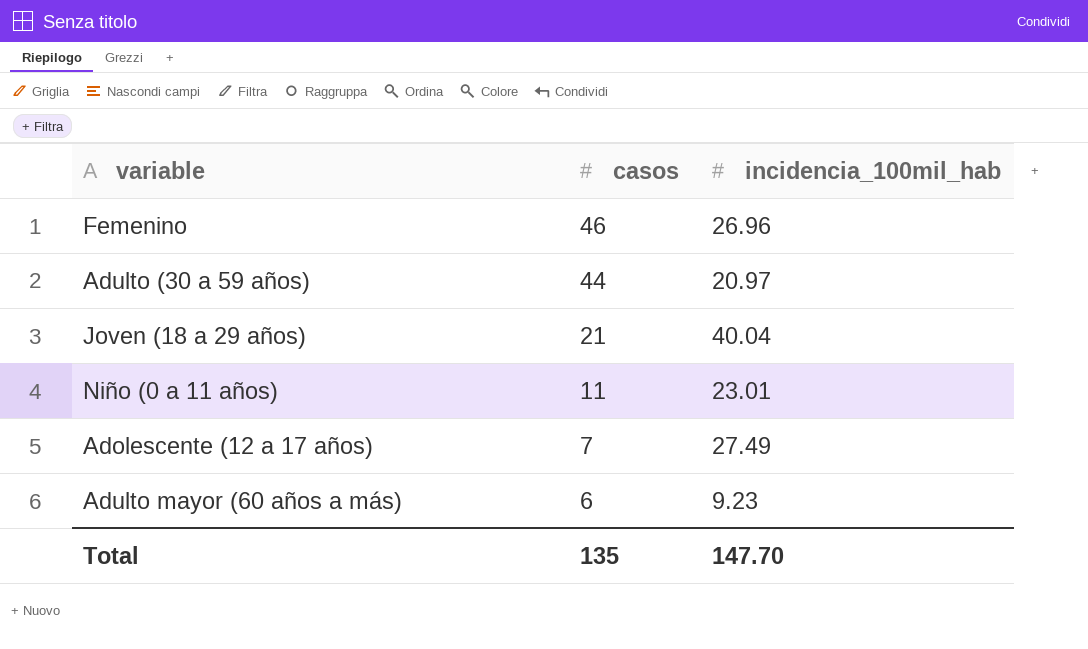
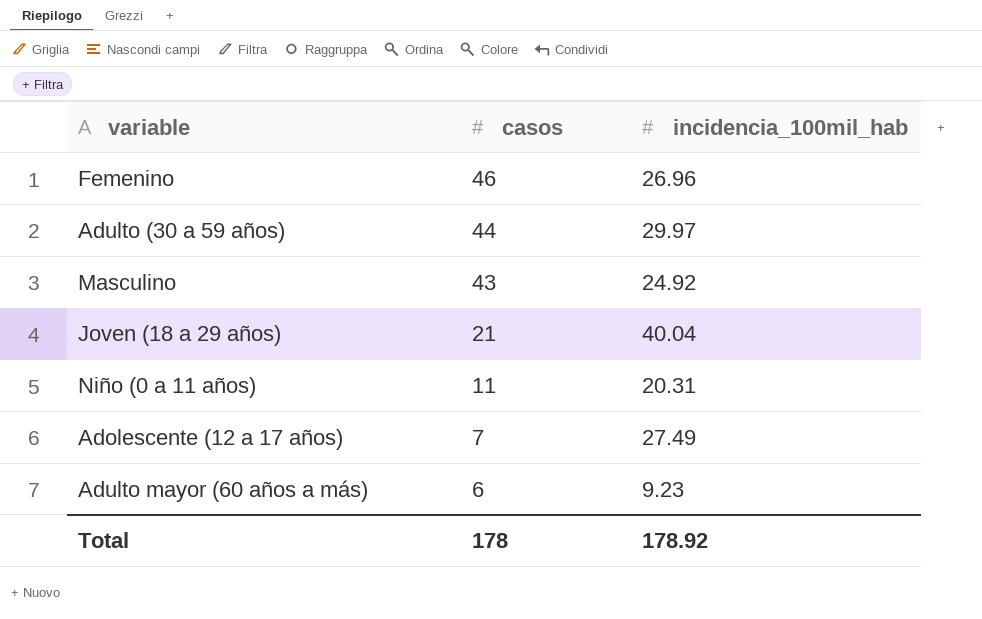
Adulto (30 a 59 años) | incidencia_100mil_hab: 20.97 -> 29.97
row Masculino: none -> 43 | 24.92
Niño (0 a 11 años) | incidencia_100mil_hab: 23.01 -> 20.31
Total | casos: 135 -> 178
Total | incidencia_100mil_hab: 147.70 -> 178.92

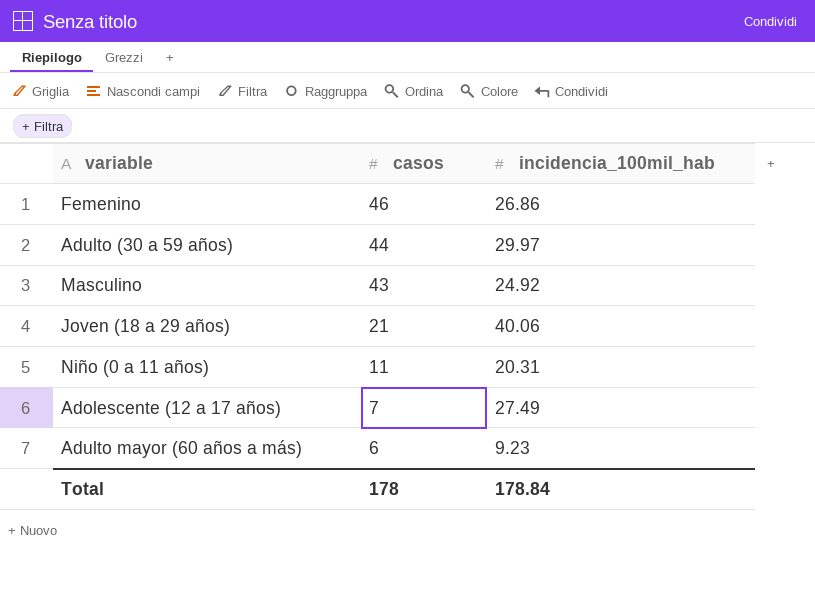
Femenino | incidencia_100mil_hab: 26.96 -> 26.86
Joven (18 a 29 años) | incidencia_100mil_hab: 40.04 -> 40.06
Total | incidencia_100mil_hab: 178.92 -> 178.84

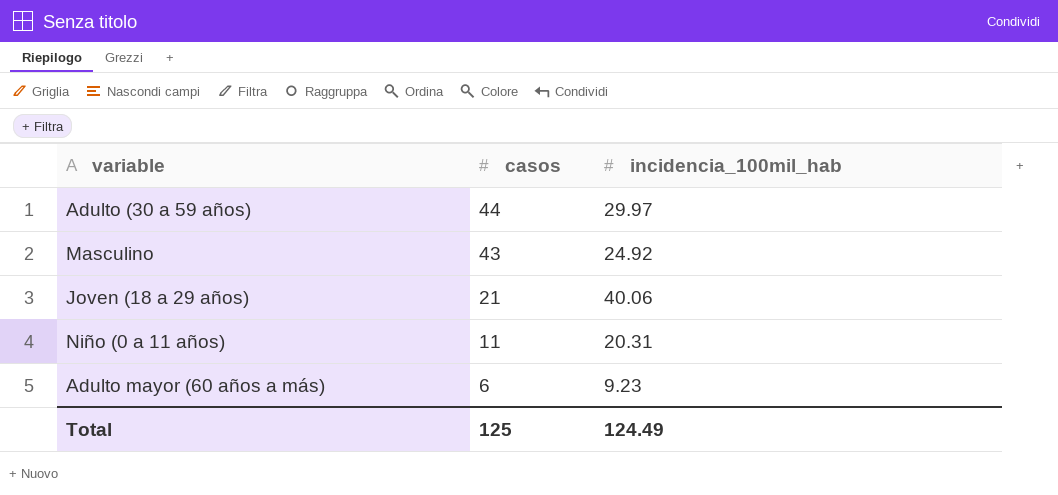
row Femenino: 46 | 26.86 -> none
row Adolescente (12 a 17 años): 7 | 27.49 -> none
Total | casos: 178 -> 125
Total | incidencia_100mil_hab: 178.84 -> 124.49

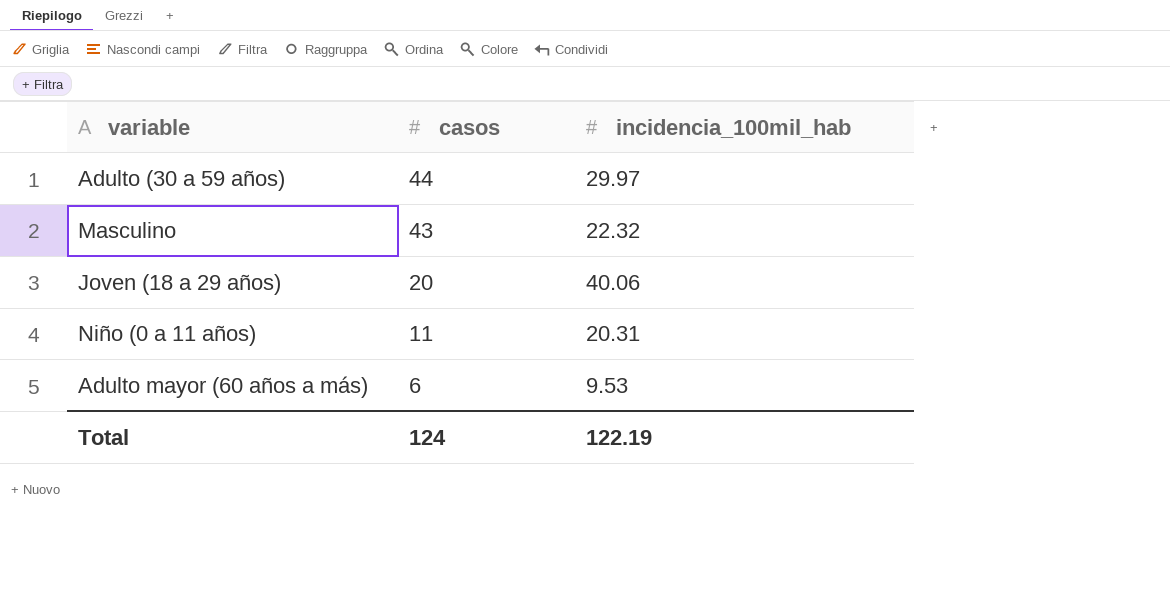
Masculino | incidencia_100mil_hab: 24.92 -> 22.32
Joven (18 a 29 años) | casos: 21 -> 20
Adulto mayor (60 años a más) | incidencia_100mil_hab: 9.23 -> 9.53
Total | casos: 125 -> 124
Total | incidencia_100mil_hab: 124.49 -> 122.19

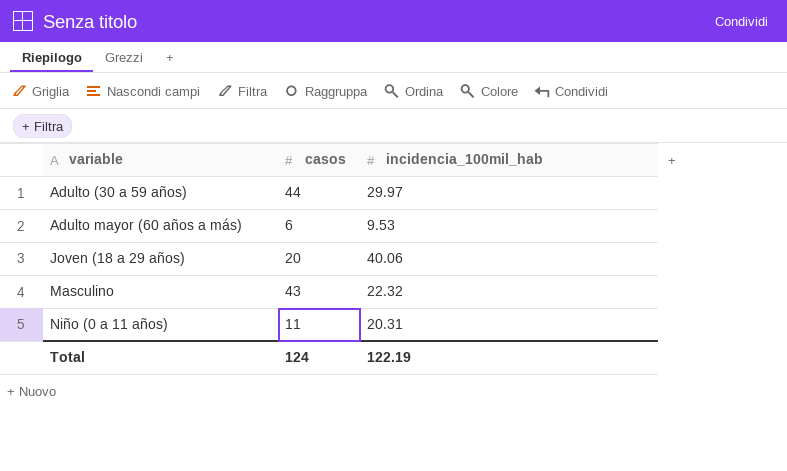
row order: casos descending -> variable ascending

